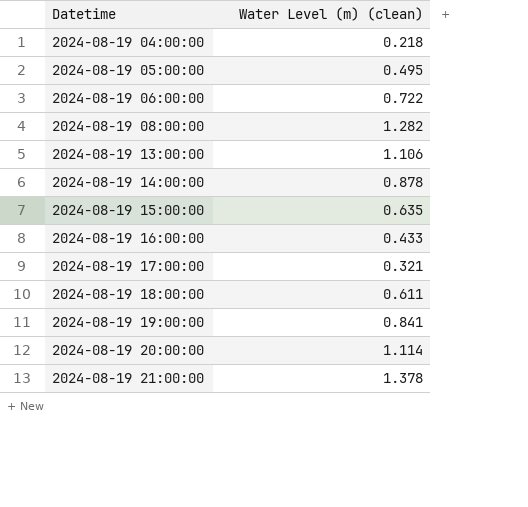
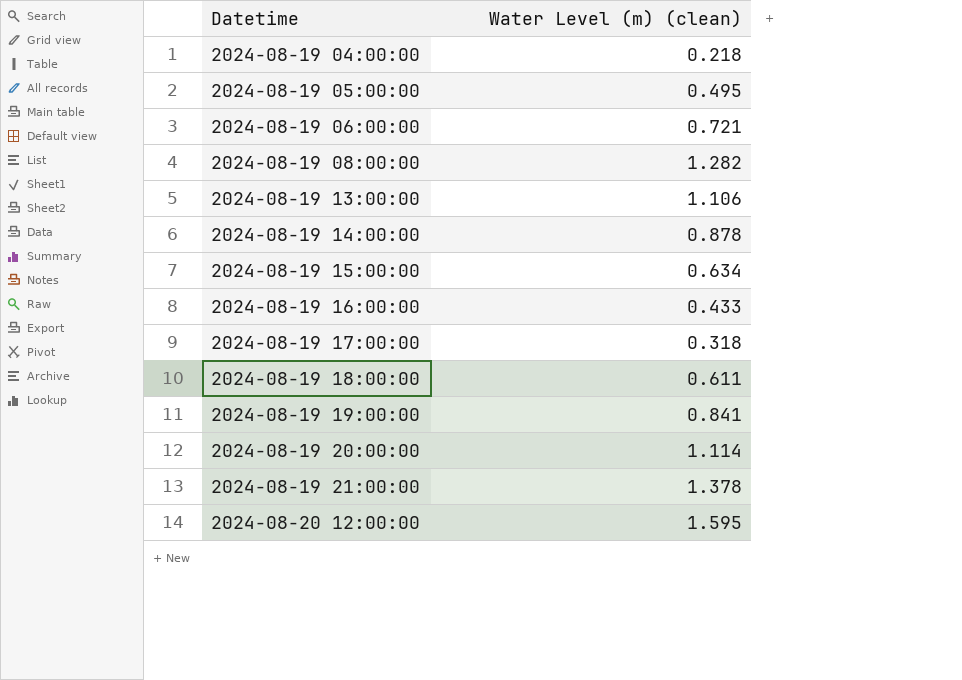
2024-08-19 06:00:00 | Water Level (m) (clean): 0.722 -> 0.721
2024-08-19 15:00:00 | Water Level (m) (clean): 0.635 -> 0.634
2024-08-19 17:00:00 | Water Level (m) (clean): 0.321 -> 0.318
row 2024-08-20 12:00:00: none -> 1.595

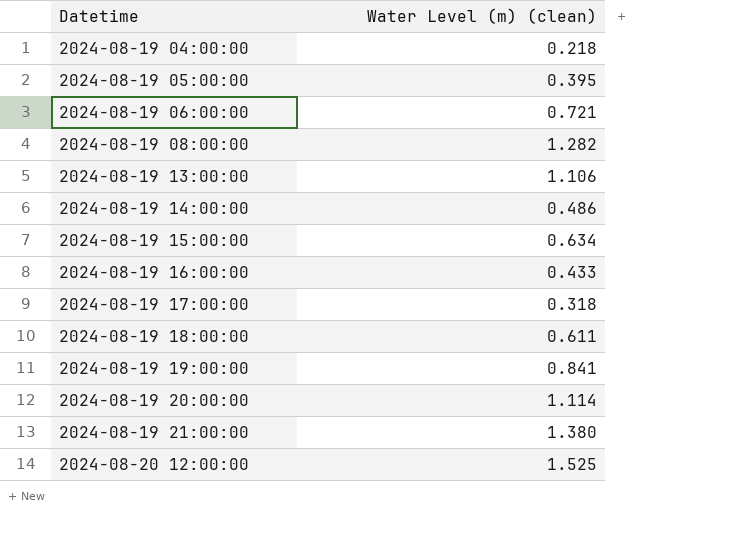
2024-08-19 05:00:00 | Water Level (m) (clean): 0.495 -> 0.395
2024-08-19 14:00:00 | Water Level (m) (clean): 0.878 -> 0.486
2024-08-19 21:00:00 | Water Level (m) (clean): 1.378 -> 1.380
2024-08-20 12:00:00 | Water Level (m) (clean): 1.595 -> 1.525

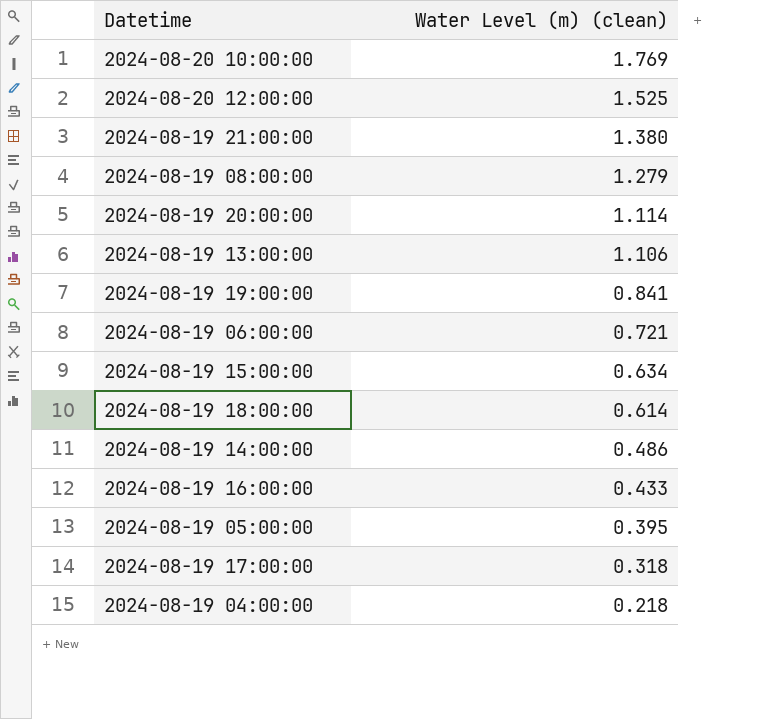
row order: Datetime ascending -> Water Level (m) (clean) descending
row 2024-08-20 10:00:00: none -> 1.769
2024-08-19 08:00:00 | Water Level (m) (clean): 1.282 -> 1.279
2024-08-19 18:00:00 | Water Level (m) (clean): 0.611 -> 0.614

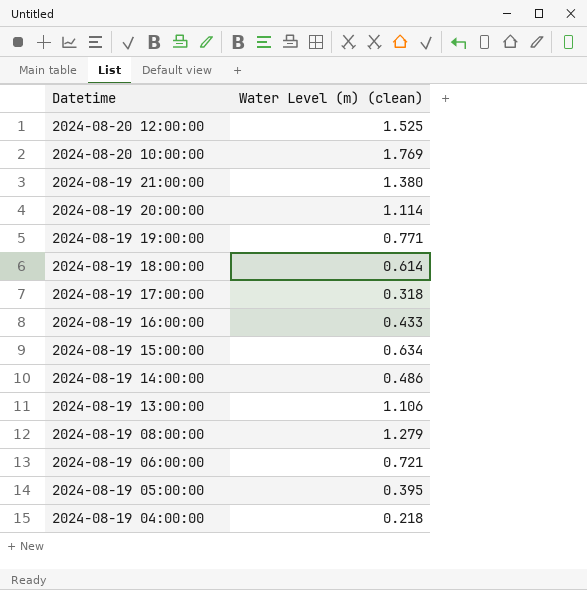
row order: Water Level (m) (clean) descending -> Datetime descending
2024-08-19 19:00:00 | Water Level (m) (clean): 0.841 -> 0.771

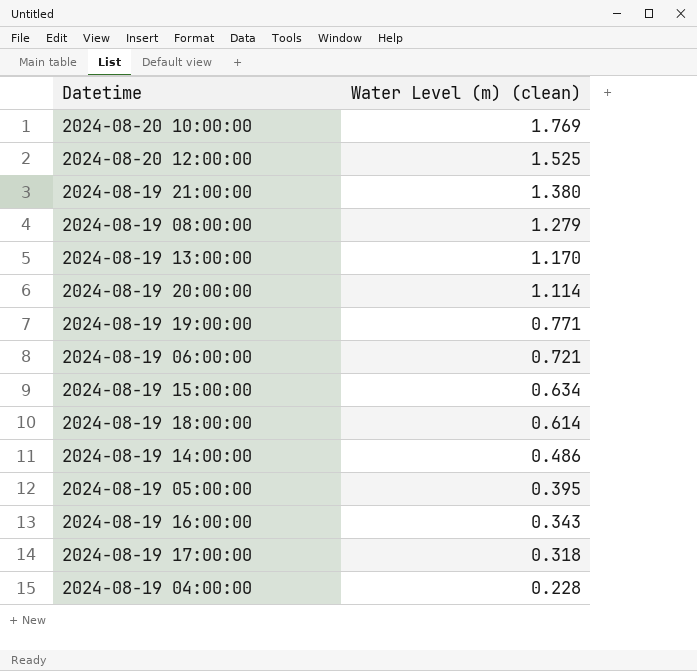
row order: Datetime descending -> Water Level (m) (clean) descending
2024-08-19 13:00:00 | Water Level (m) (clean): 1.106 -> 1.170
2024-08-19 16:00:00 | Water Level (m) (clean): 0.433 -> 0.343
2024-08-19 04:00:00 | Water Level (m) (clean): 0.218 -> 0.228

